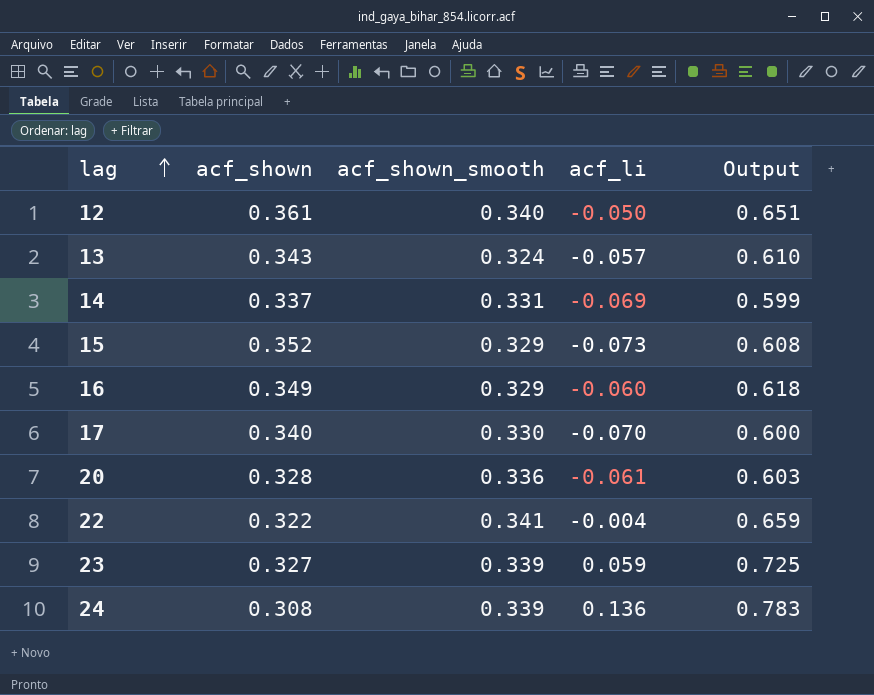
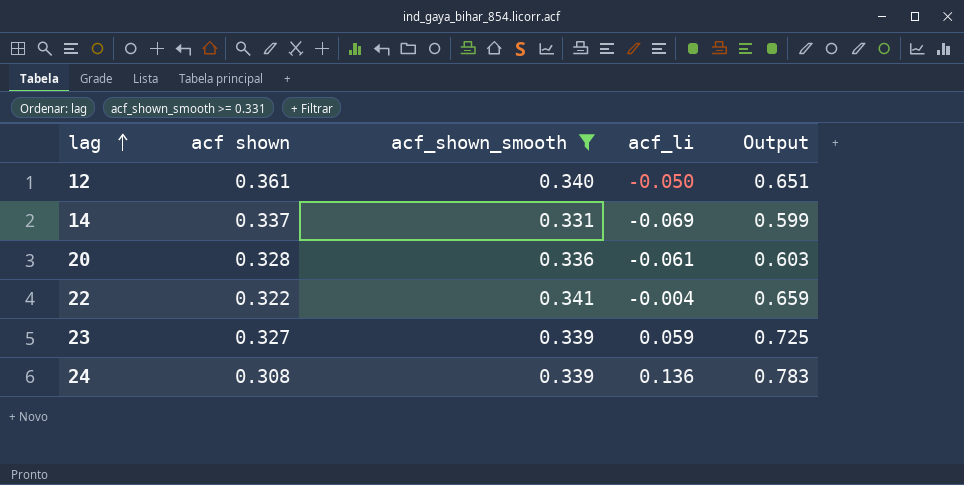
filter: none -> acf_shown_smooth >= 0.331
column name: acf_shown -> acf shown

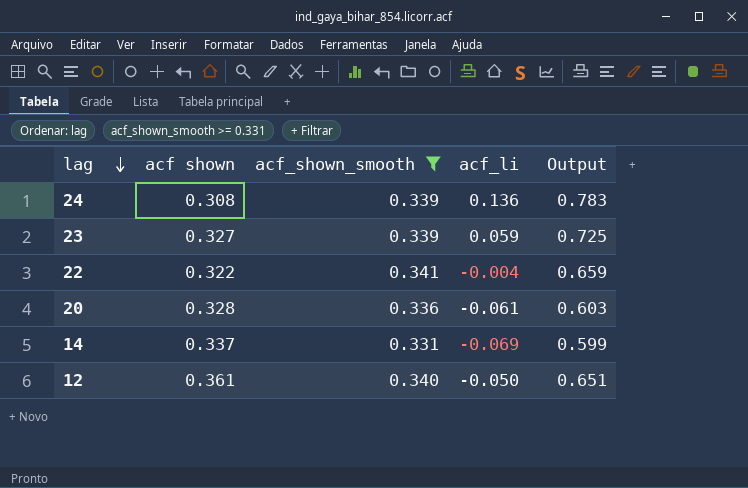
row order: lag ascending -> lag descending

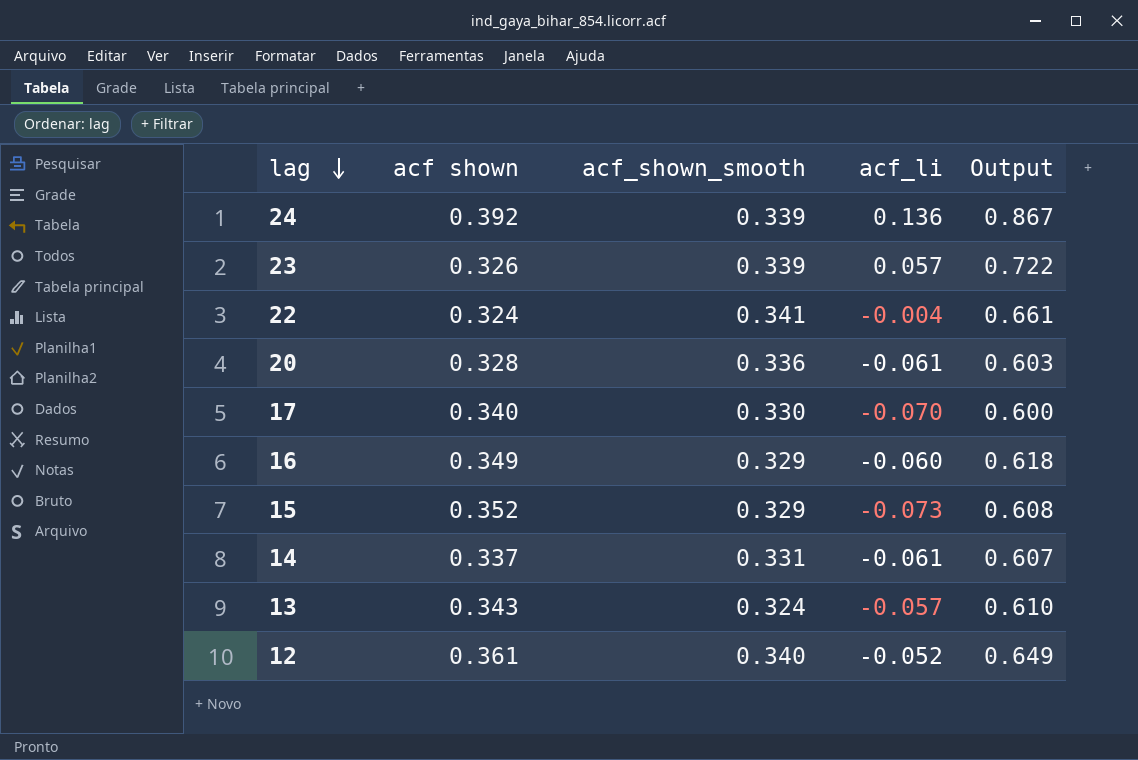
filter: acf_shown_smooth >= 0.331 -> none
24 | acf shown: 0.308 -> 0.392
24 | Output: 0.783 -> 0.867
23 | acf shown: 0.327 -> 0.326
23 | acf_li: 0.059 -> 0.057
23 | Output: 0.725 -> 0.722
22 | acf shown: 0.322 -> 0.324
22 | Output: 0.659 -> 0.661
14 | acf_li: -0.069 -> -0.061
14 | Output: 0.599 -> 0.607
12 | acf_li: -0.050 -> -0.052
12 | Output: 0.651 -> 0.649

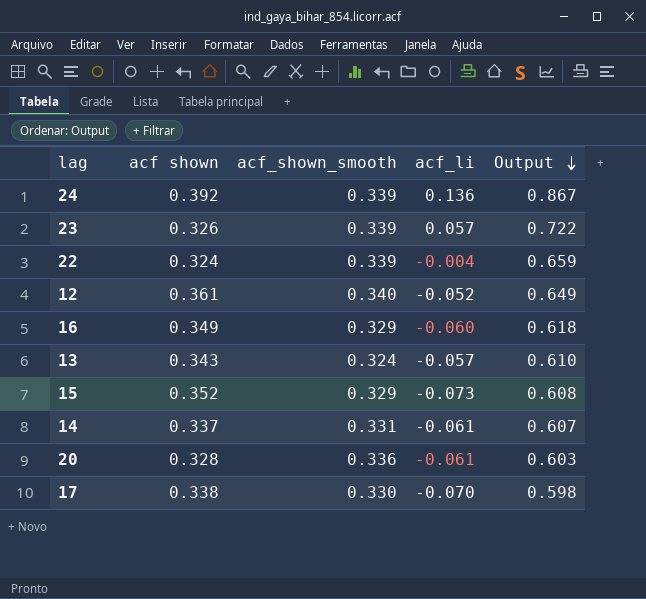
row order: lag descending -> Output descending
22 | acf_shown_smooth: 0.341 -> 0.339
22 | Output: 0.661 -> 0.659
17 | acf shown: 0.340 -> 0.338
17 | Output: 0.600 -> 0.598

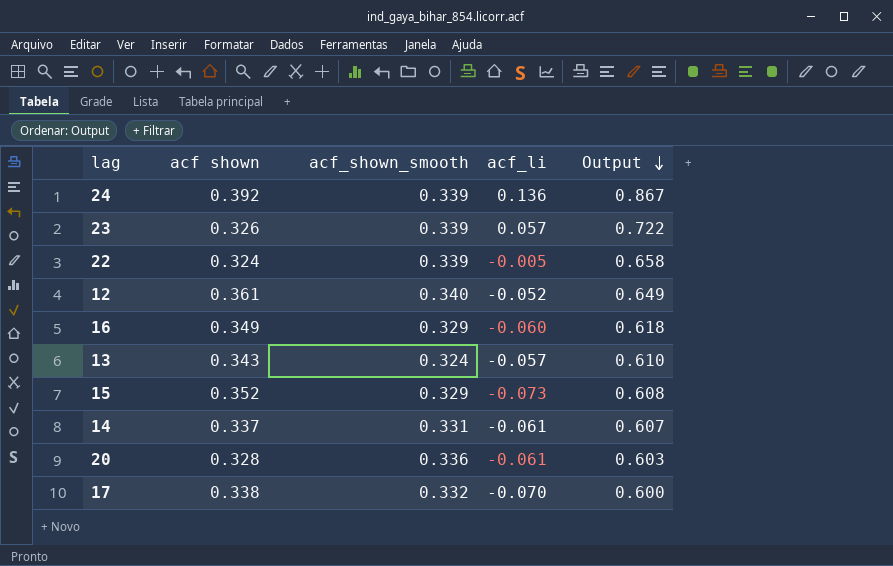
22 | acf_li: -0.004 -> -0.005
22 | Output: 0.659 -> 0.658
17 | acf_shown_smooth: 0.330 -> 0.332
17 | Output: 0.598 -> 0.600

